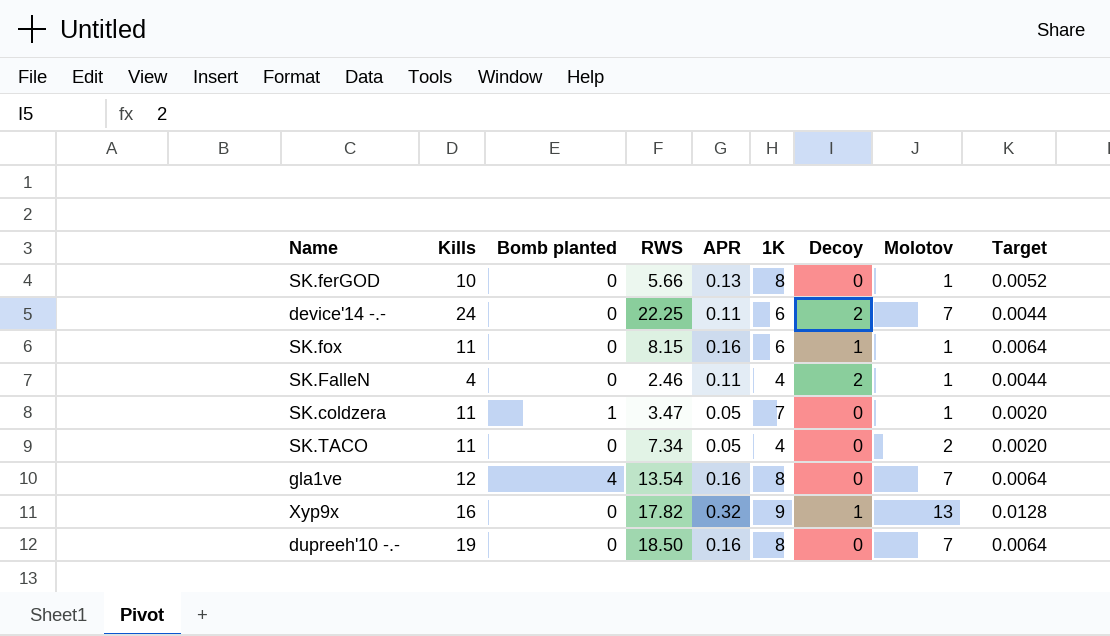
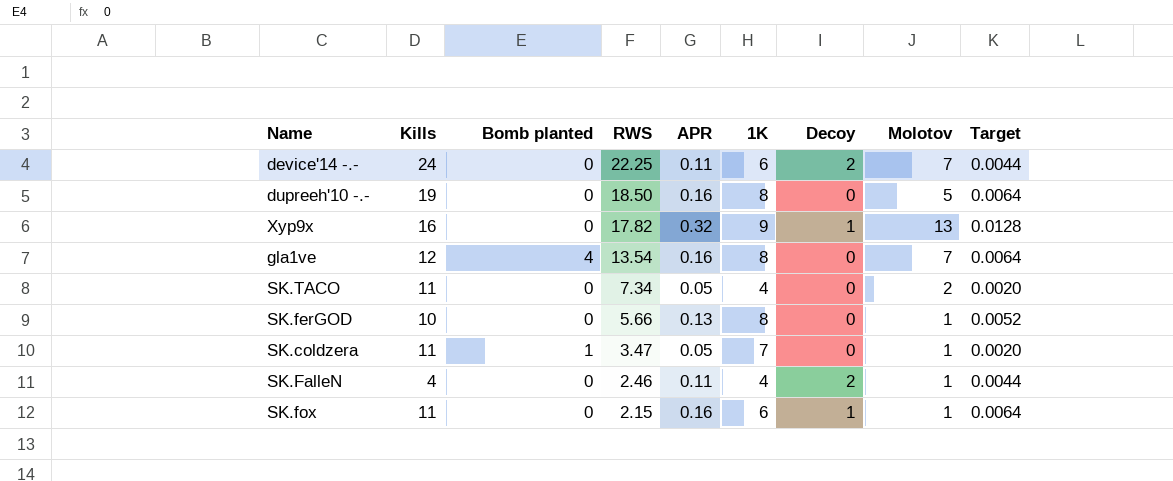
row order: none -> RWS descending
dupreeh'10 -.- | Molotov: 7 -> 5
SK.fox | RWS: 8.15 -> 2.15

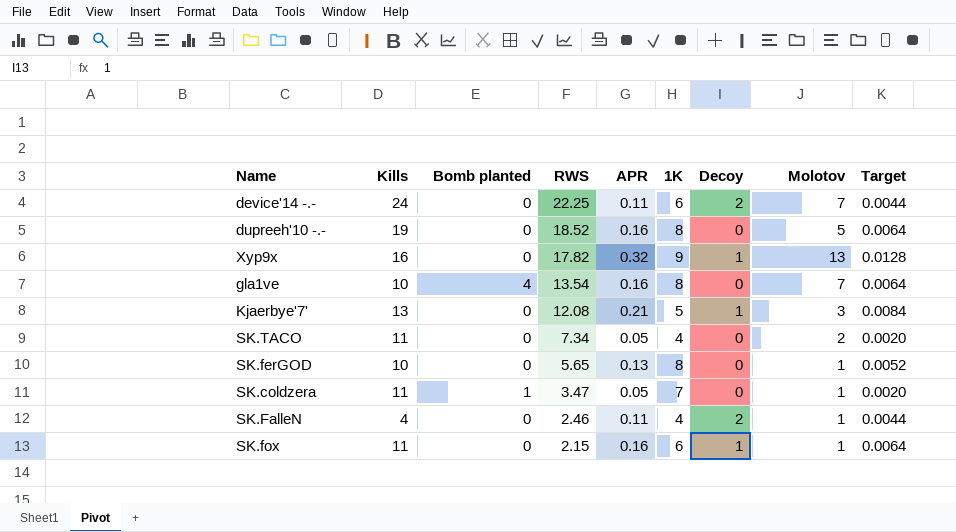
dupreeh'10 -.- | RWS: 18.50 -> 18.52
gla1ve | Kills: 12 -> 10
row Kjaerbye'7': none -> 13 | 0 | 12.08 | 0.21 | 5 | 1 | 3 | 0.0084
SK.ferGOD | RWS: 5.66 -> 5.65

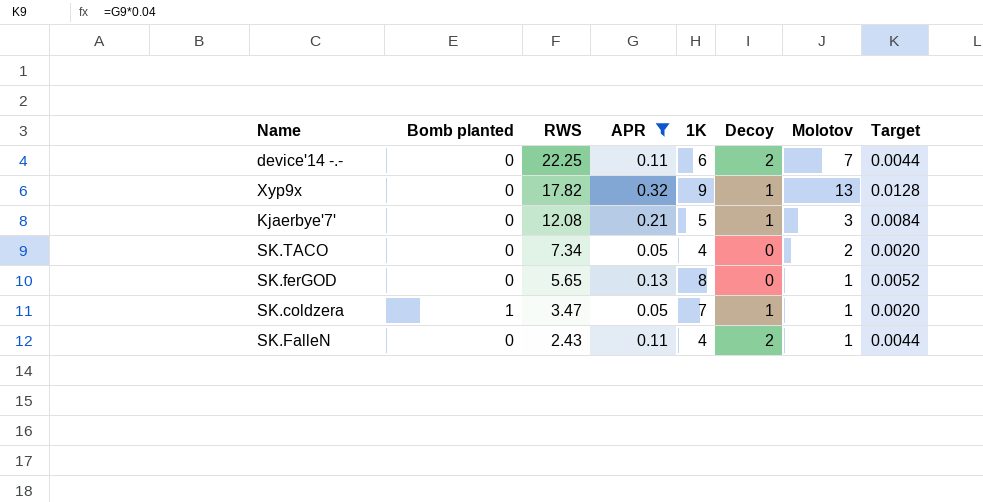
filter: none -> APR != 0.16
column Kills | position: 2 -> none
SK.coldzera | Decoy: 0 -> 1
SK.FalleN | RWS: 2.46 -> 2.43

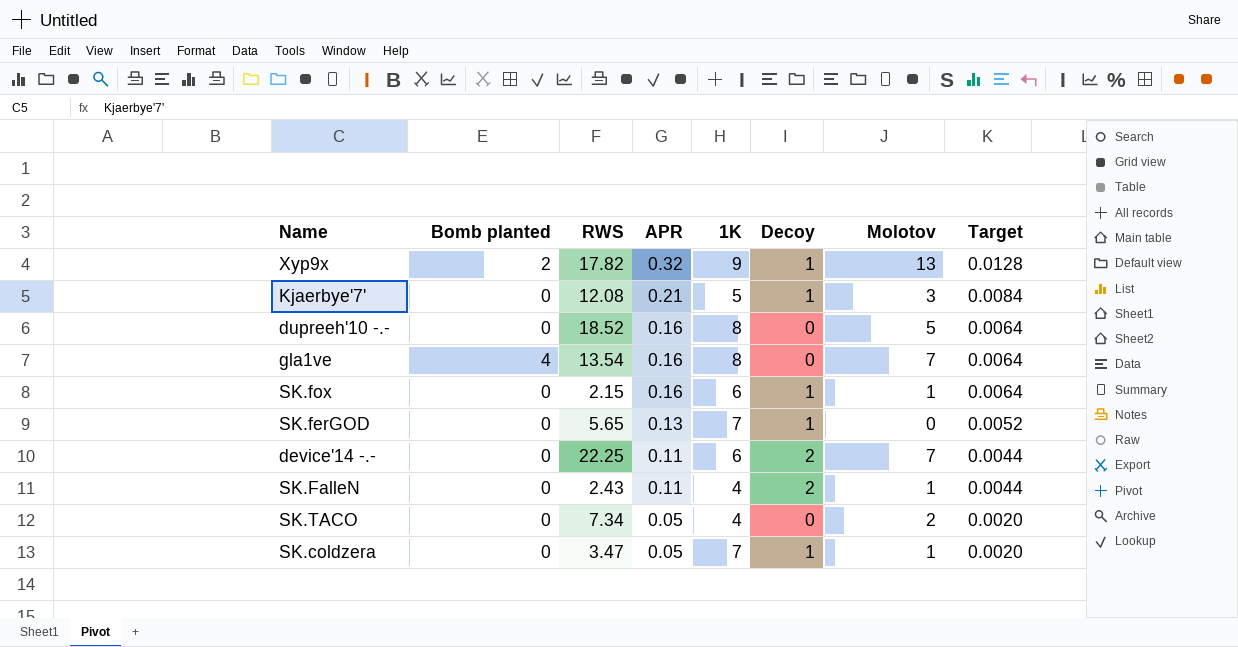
filter: APR != 0.16 -> none
row order: RWS descending -> APR descending
Xyp9x | Bomb planted: 0 -> 2
SK.ferGOD | 1K: 8 -> 7
SK.ferGOD | Decoy: 0 -> 1
SK.ferGOD | Molotov: 1 -> 0
SK.coldzera | Bomb planted: 1 -> 0

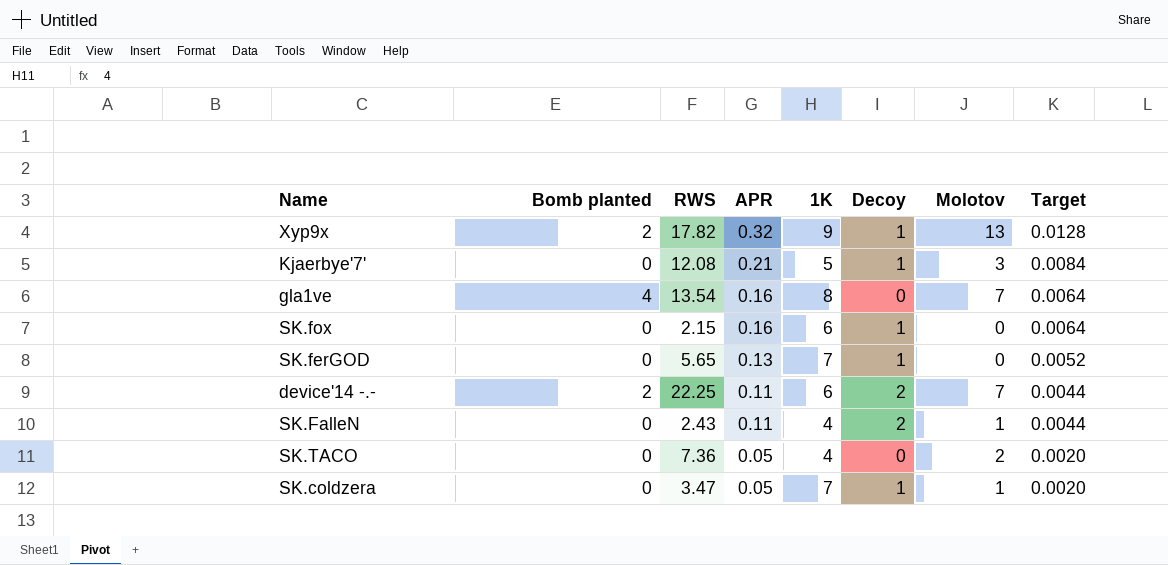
row dupreeh'10 -.-: 0 | 18.52 | 0.16 | 8 | 0 | 5 | 0.0064 -> none
SK.fox | Molotov: 1 -> 0
device'14 -.- | Bomb planted: 0 -> 2
SK.TACO | RWS: 7.34 -> 7.36

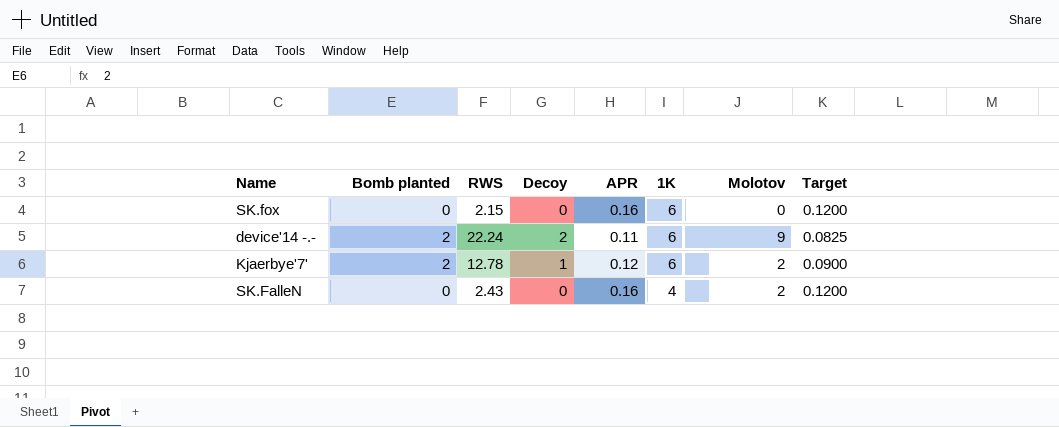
row order: APR descending -> 1K descending
column Decoy | position: 6 -> 4
column Target | formula: [APR] * 0.04 -> [APR] * 0.75
row Xyp9x: 2 | 17.82 | 0.32 | 9 | 1 | 13 | 0.0128 -> none
row gla1ve: 4 | 13.54 | 0.16 | 8 | 0 | 7 | 0.0064 -> none
row SK.ferGOD: 0 | 5.65 | 0.13 | 7 | 1 | 0 | 0.0052 -> none
row SK.TACO: 0 | 7.36 | 0.05 | 4 | 0 | 2 | 0.0020 -> none
row SK.coldzera: 0 | 3.47 | 0.05 | 7 | 1 | 1 | 0.0020 -> none
SK.fox | Decoy: 1 -> 0
device'14 -.- | RWS: 22.25 -> 22.24
device'14 -.- | Molotov: 7 -> 9
Kjaerbye'7' | Bomb planted: 0 -> 2
Kjaerbye'7' | RWS: 12.08 -> 12.78
Kjaerbye'7' | APR: 0.21 -> 0.12
Kjaerbye'7' | 1K: 5 -> 6
Kjaerbye'7' | Molotov: 3 -> 2
SK.FalleN | Decoy: 2 -> 0
SK.FalleN | APR: 0.11 -> 0.16
SK.FalleN | Molotov: 1 -> 2

